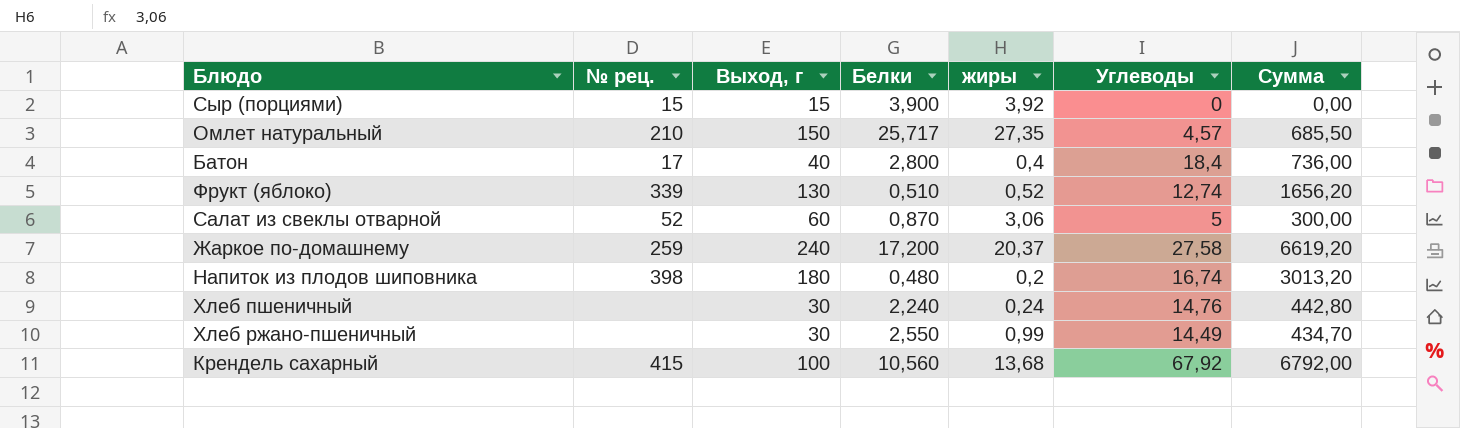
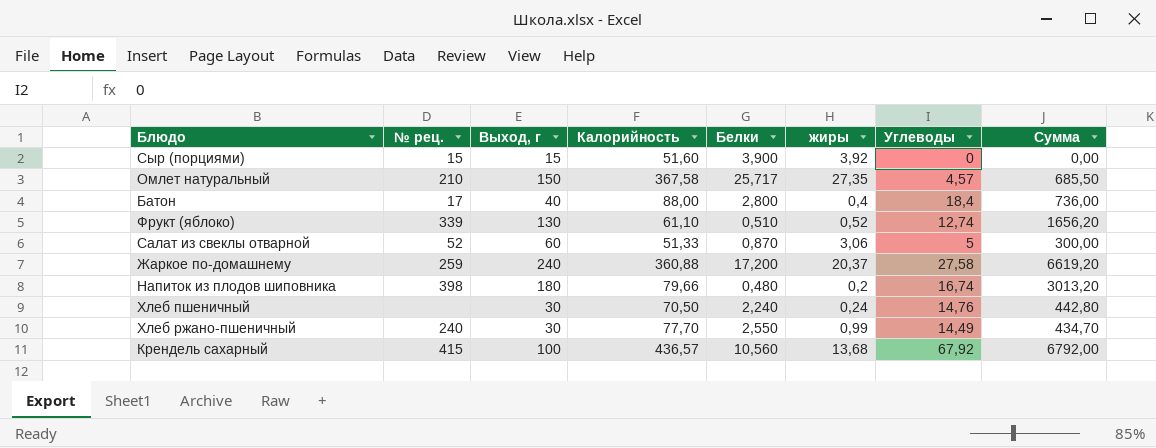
column Калорийность | position: none -> 4
Хлеб ржано-пшеничный | № рец.: none -> 240

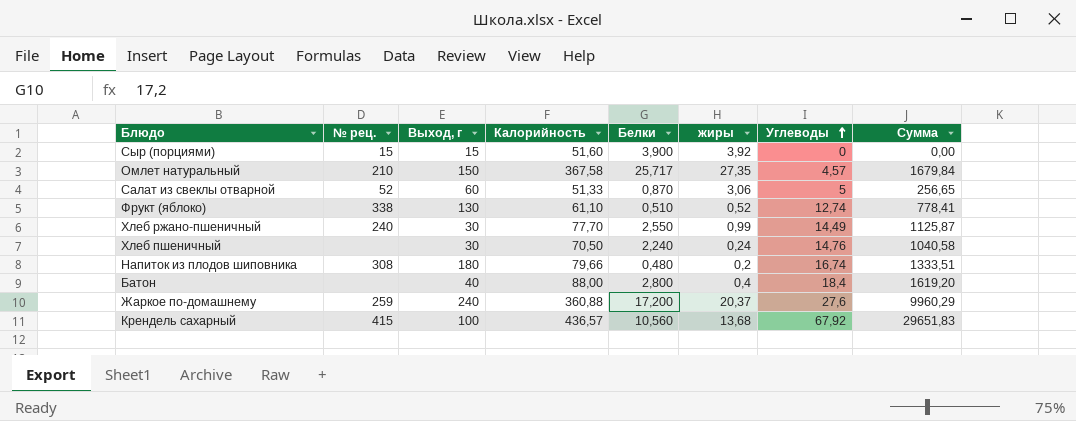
row order: none -> Углеводы ascending
column Сумма | formula: [Выход, г] * [Углеводы] -> [Калорийность] * [Углеводы]
Фрукт (яблоко) | № рец.: 339 -> 338
Напиток из плодов шиповника | № рец.: 398 -> 308
Батон | № рец.: 17 -> none
Жаркое по-домашнему | Углеводы: 27,58 -> 27,6

